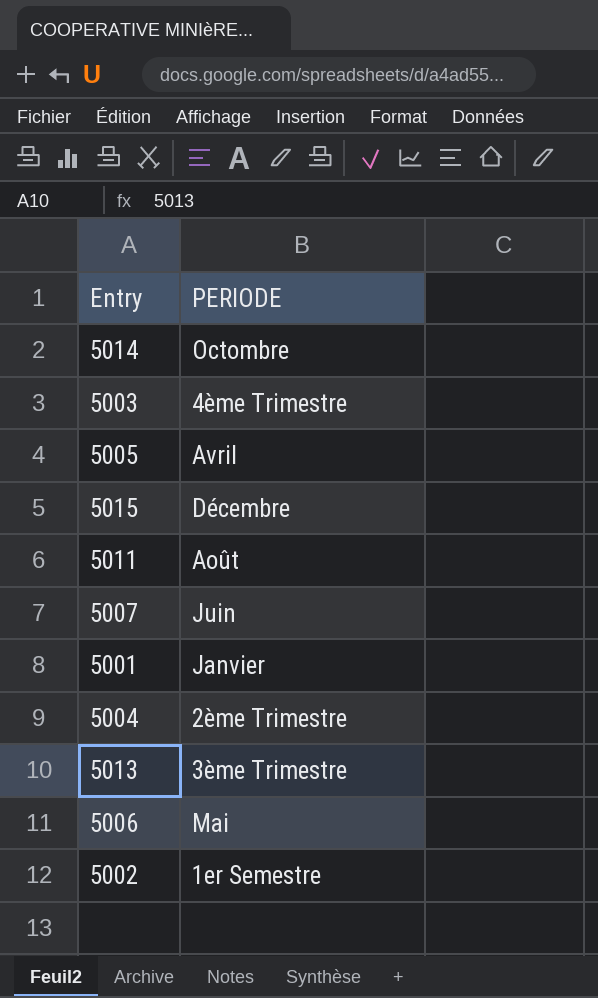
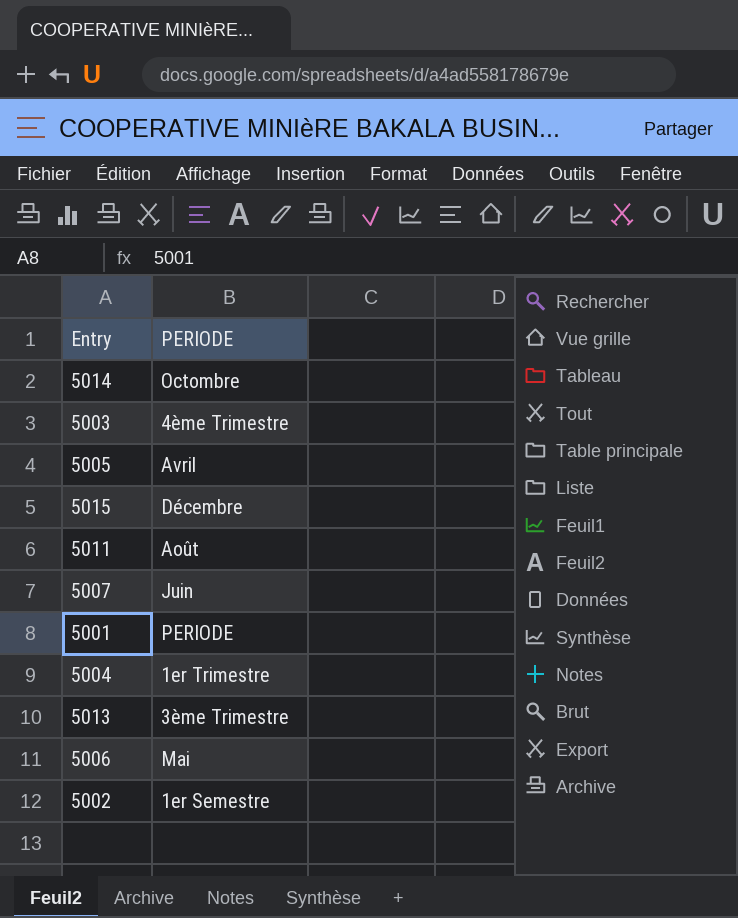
5001 | PERIODE: Janvier -> PERIODE
5004 | PERIODE: 2ème Trimestre -> 1er Trimestre

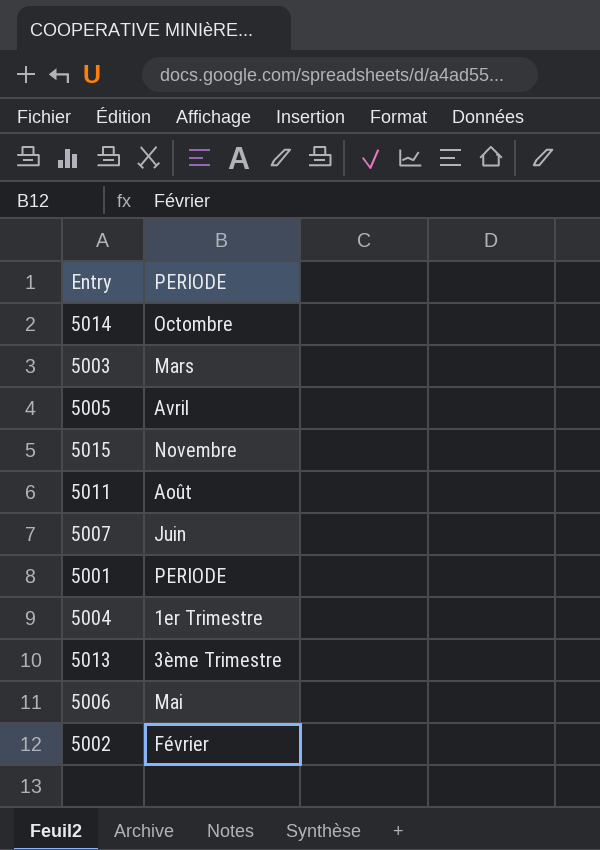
5003 | PERIODE: 4ème Trimestre -> Mars
5015 | PERIODE: Décembre -> Novembre
5002 | PERIODE: 1er Semestre -> Février

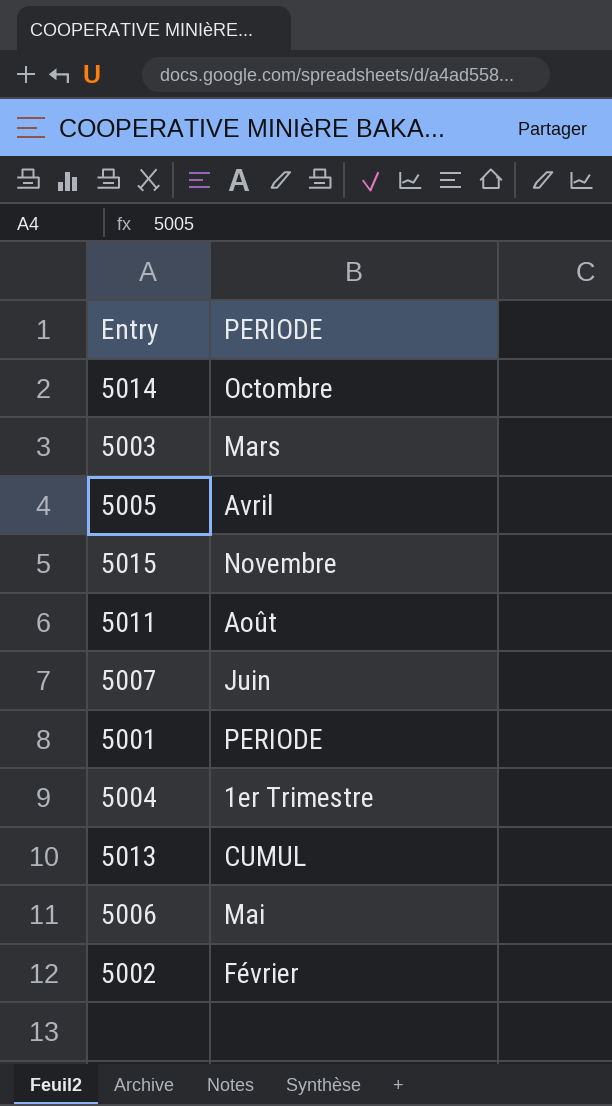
5013 | PERIODE: 3ème Trimestre -> CUMUL

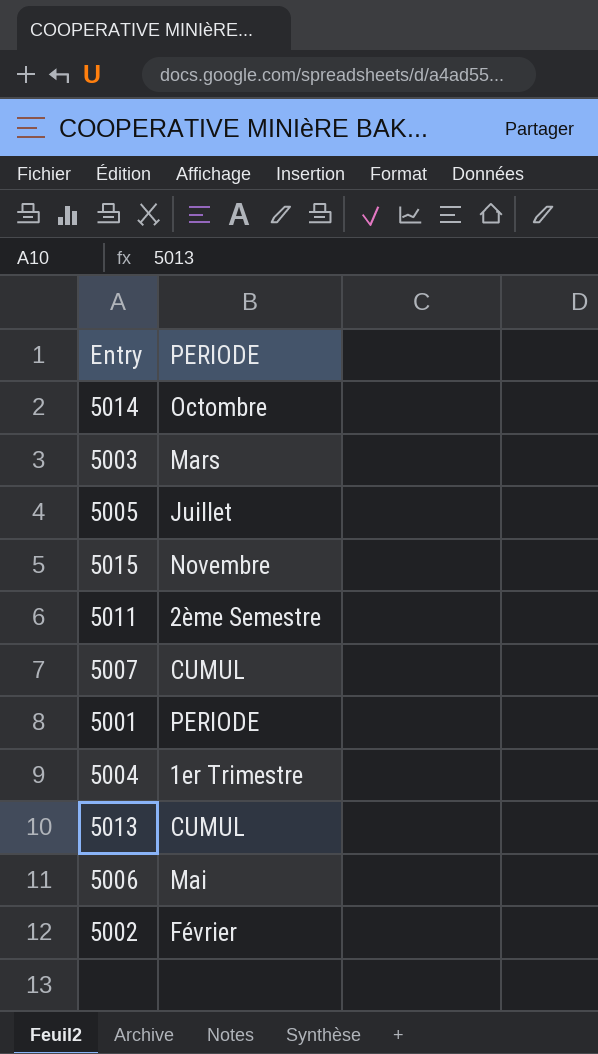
5005 | PERIODE: Avril -> Juillet
5011 | PERIODE: Août -> 2ème Semestre
5007 | PERIODE: Juin -> CUMUL

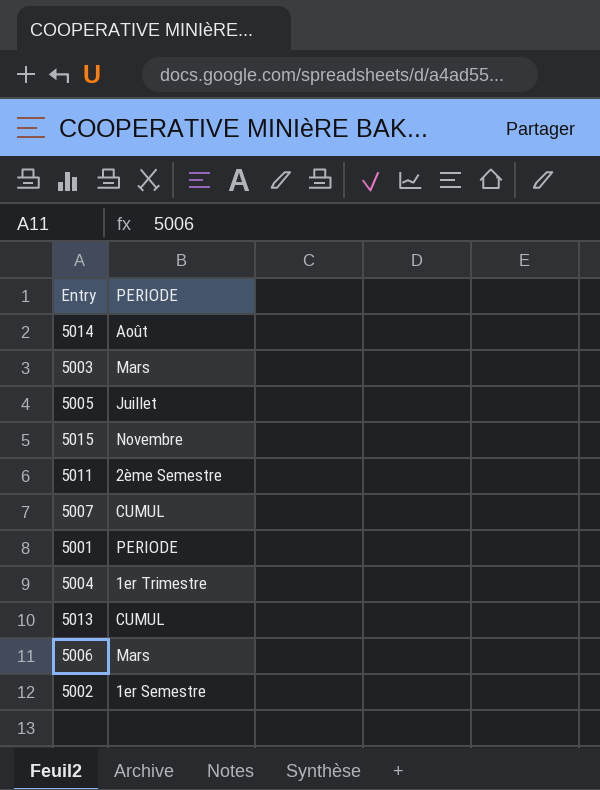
5014 | PERIODE: Octombre -> Août
5006 | PERIODE: Mai -> Mars
5002 | PERIODE: Février -> 1er Semestre

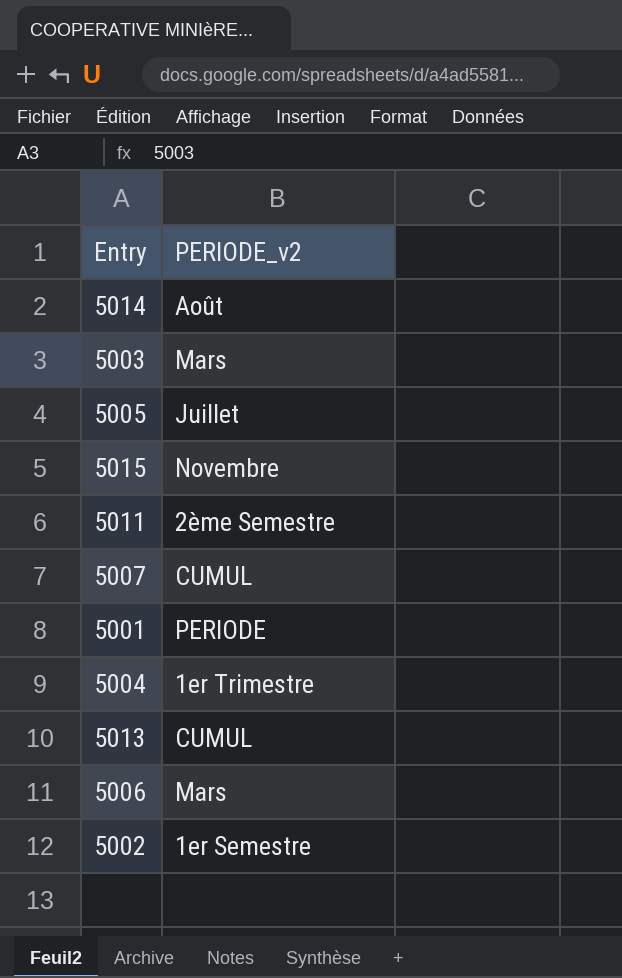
column name: PERIODE -> PERIODE_v2

